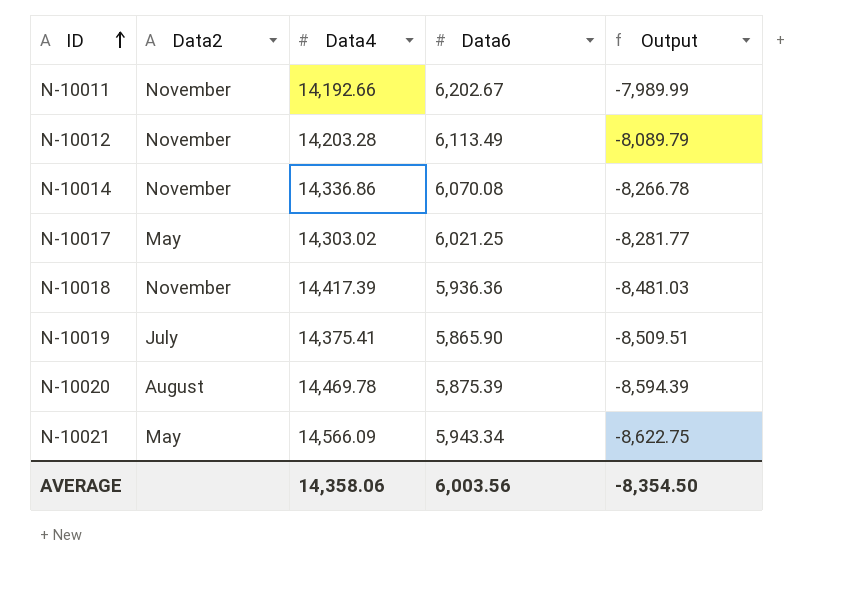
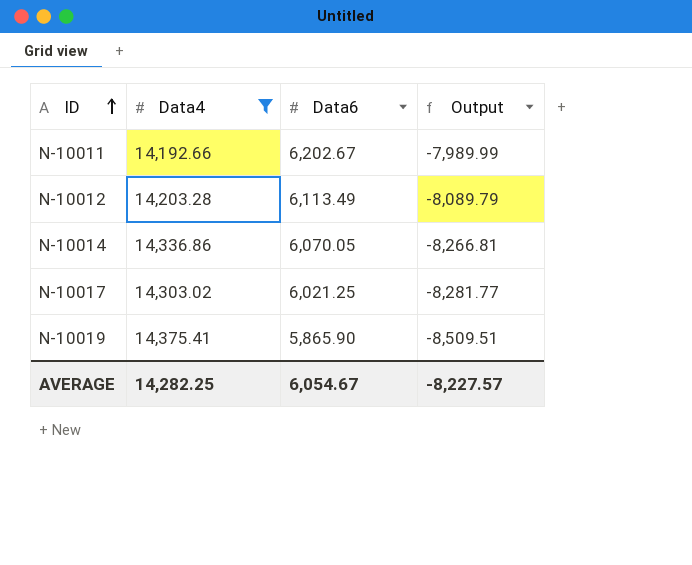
filter: none -> Data4 <= 14,375.41
column Data2 | position: 2 -> none
N-10014 | Data6: 6,070.08 -> 6,070.05
N-10014 | Output: -8,266.78 -> -8,266.81
AVERAGE | Data4: 14,358.06 -> 14,282.25
AVERAGE | Data6: 6,003.56 -> 6,054.67
AVERAGE | Output: -8,354.50 -> -8,227.57

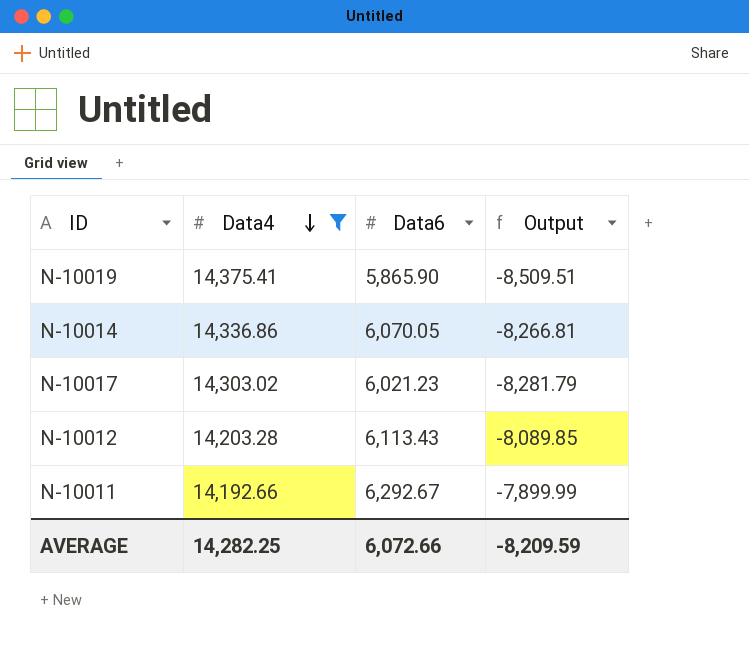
row order: ID ascending -> Data4 descending
N-10017 | Data6: 6,021.25 -> 6,021.23
N-10017 | Output: -8,281.77 -> -8,281.79
N-10012 | Data6: 6,113.49 -> 6,113.43
N-10012 | Output: -8,089.79 -> -8,089.85
N-10011 | Data6: 6,202.67 -> 6,292.67
N-10011 | Output: -7,989.99 -> -7,899.99
AVERAGE | Data6: 6,054.67 -> 6,072.66
AVERAGE | Output: -8,227.57 -> -8,209.59

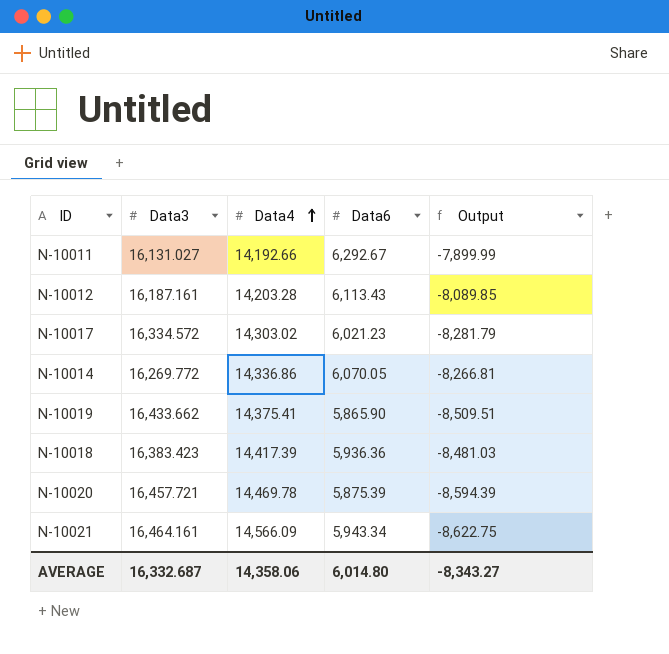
filter: Data4 <= 14,375.41 -> none
row order: Data4 descending -> Data4 ascending
column Data3 | position: none -> 2
AVERAGE | Data4: 14,282.25 -> 14,358.06
AVERAGE | Data6: 6,072.66 -> 6,014.80
AVERAGE | Output: -8,209.59 -> -8,343.27

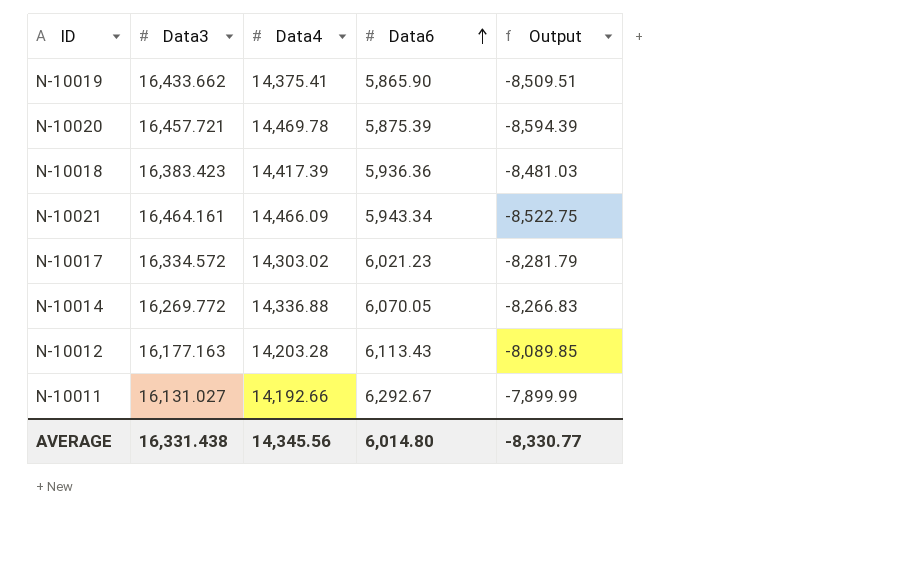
row order: Data4 ascending -> Data6 ascending
N-10021 | Data4: 14,566.09 -> 14,466.09
N-10021 | Output: -8,622.75 -> -8,522.75
N-10014 | Data4: 14,336.86 -> 14,336.88
N-10014 | Output: -8,266.81 -> -8,266.83
N-10012 | Data3: 16,187.161 -> 16,177.163
AVERAGE | Data3: 16,332.687 -> 16,331.438
AVERAGE | Data4: 14,358.06 -> 14,345.56
AVERAGE | Output: -8,343.27 -> -8,330.77

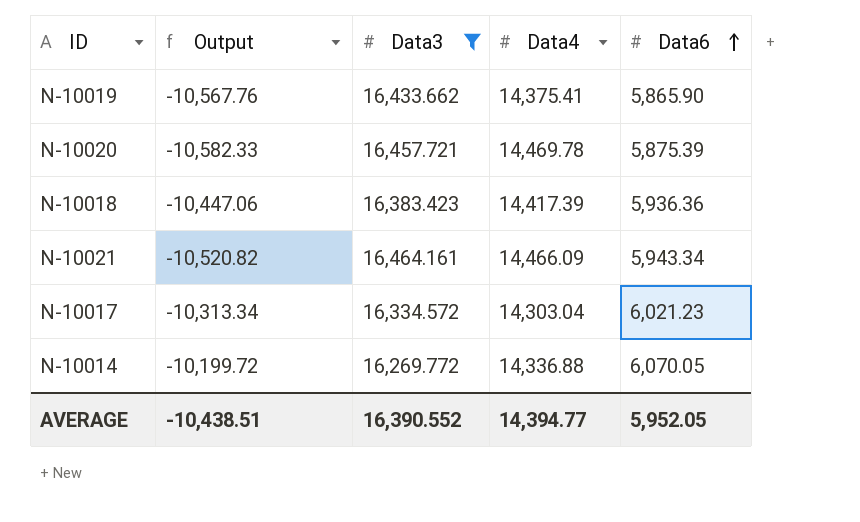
filter: none -> Data3 >= 16,269.772
column Output | formula: [Data6] - [Data4] -> [Data6] - [Data3]
column Output | position: 5 -> 2
N-10017 | Data4: 14,303.02 -> 14,303.04
AVERAGE | Output: -8,330.77 -> -10,438.51
AVERAGE | Data3: 16,331.438 -> 16,390.552
AVERAGE | Data4: 14,345.56 -> 14,394.77
AVERAGE | Data6: 6,014.80 -> 5,952.05

